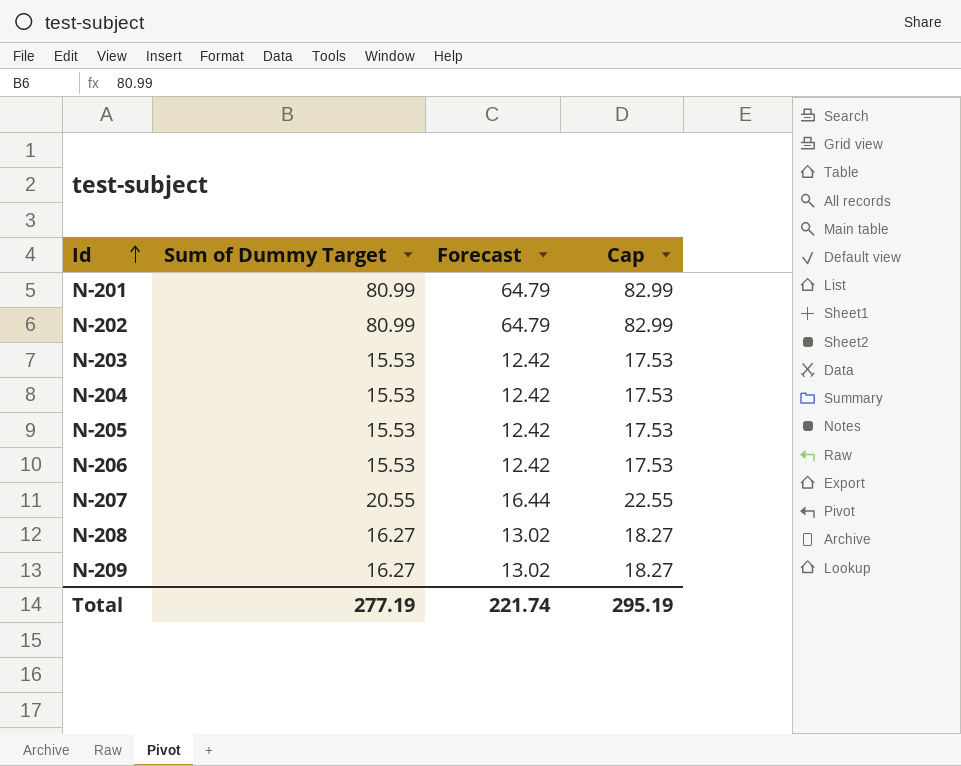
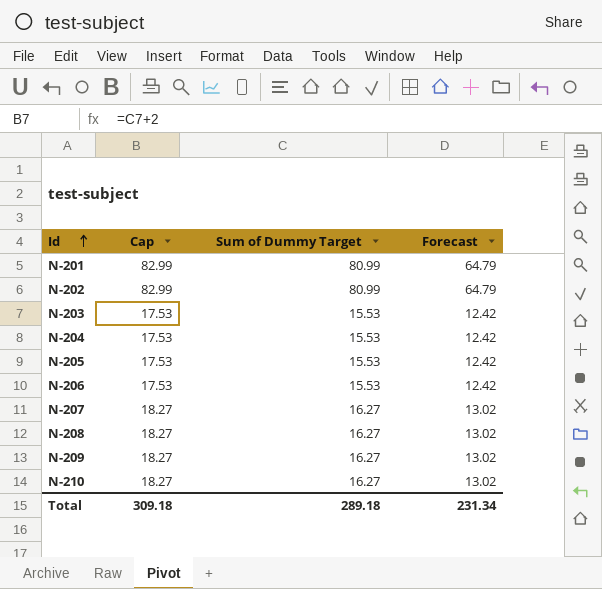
column Cap | position: 4 -> 2
N-207 | Cap: 22.55 -> 18.27
N-207 | Sum of Dummy Target: 20.55 -> 16.27
N-207 | Forecast: 16.44 -> 13.02
row N-210: none -> 18.27 | 16.27 | 13.02
Total | Cap: 295.19 -> 309.18
Total | Sum of Dummy Target: 277.19 -> 289.18
Total | Forecast: 221.74 -> 231.34

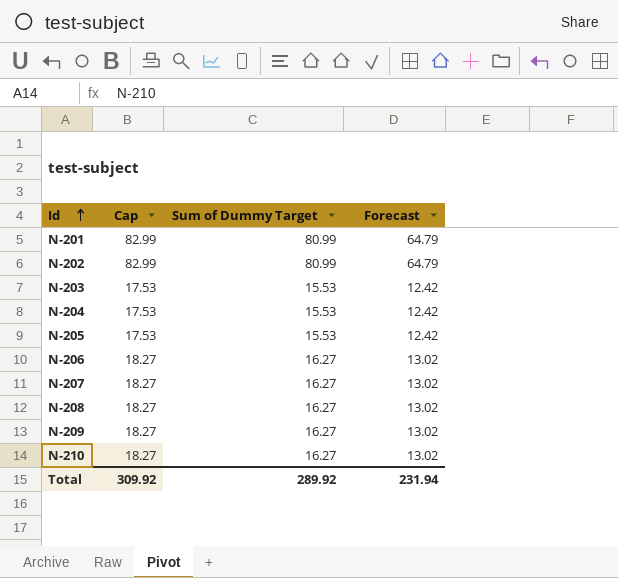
N-206 | Cap: 17.53 -> 18.27
N-206 | Sum of Dummy Target: 15.53 -> 16.27
N-206 | Forecast: 12.42 -> 13.02
Total | Cap: 309.18 -> 309.92
Total | Sum of Dummy Target: 289.18 -> 289.92
Total | Forecast: 231.34 -> 231.94

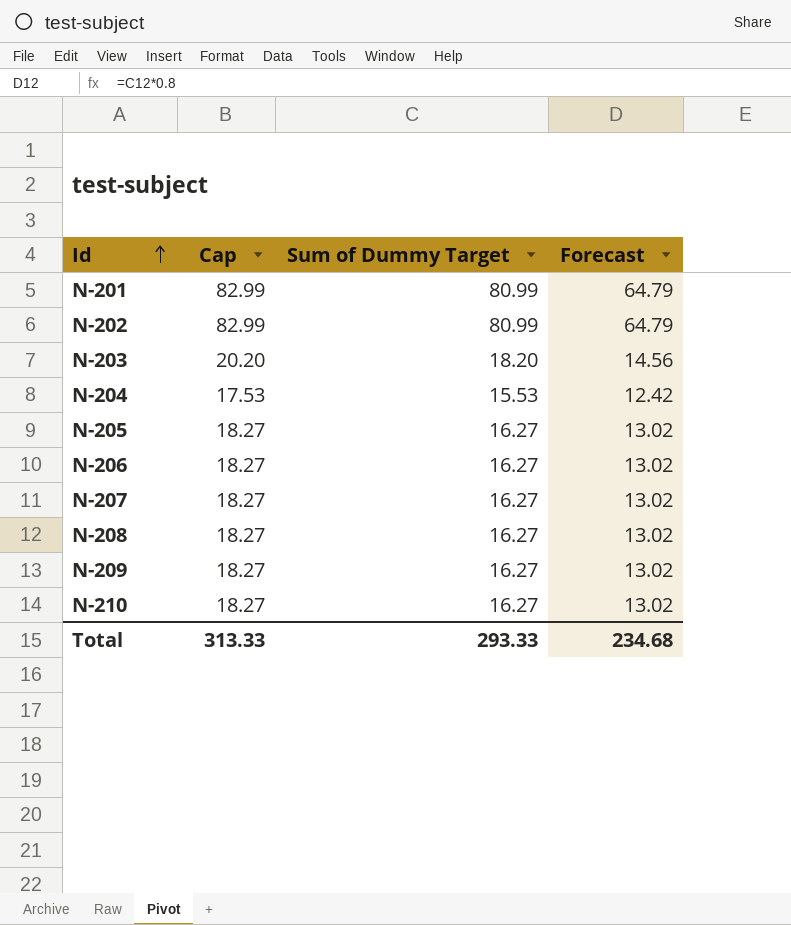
N-203 | Cap: 17.53 -> 20.20
N-203 | Sum of Dummy Target: 15.53 -> 18.20
N-203 | Forecast: 12.42 -> 14.56
N-205 | Cap: 17.53 -> 18.27
N-205 | Sum of Dummy Target: 15.53 -> 16.27
N-205 | Forecast: 12.42 -> 13.02
Total | Cap: 309.92 -> 313.33
Total | Sum of Dummy Target: 289.92 -> 293.33
Total | Forecast: 231.94 -> 234.68

